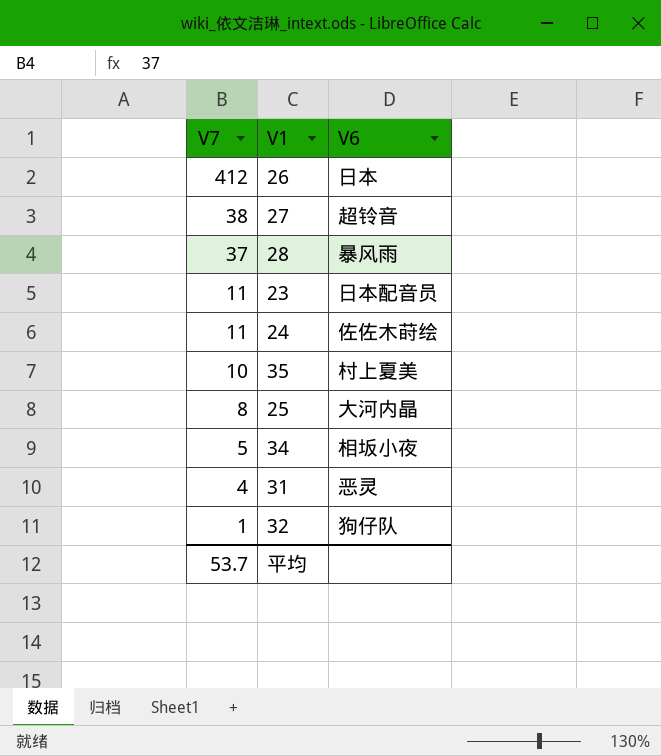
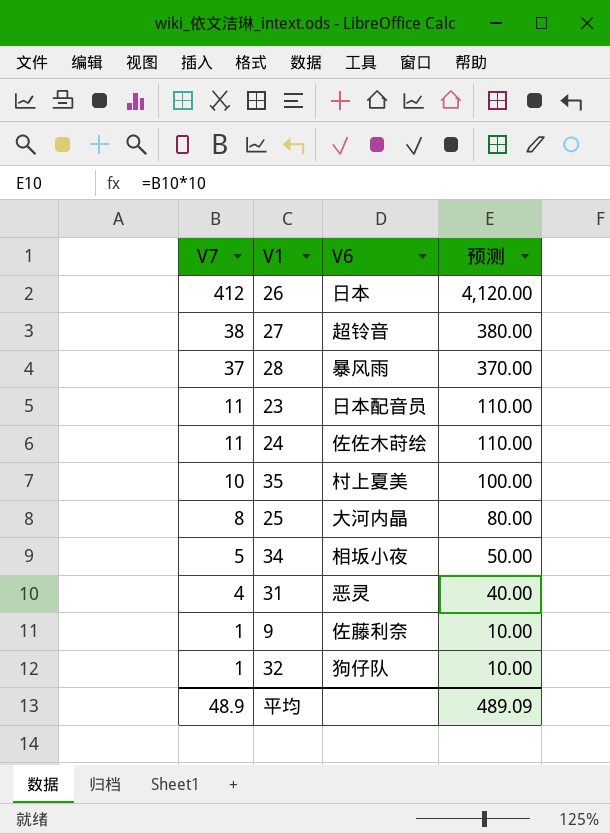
column 预测 | formula: none -> [V7] * 10
row 9: none -> 1 | 佐藤利奈 | 10.00
平均 | V7: 53.7 -> 48.9

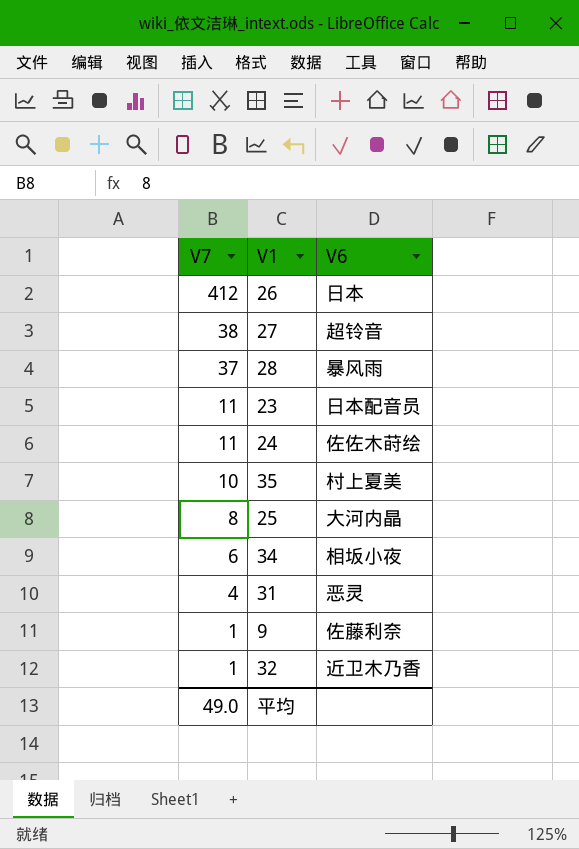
column 预测 | formula: [V7] * 10 -> none
34 | V7: 5 -> 6
32 | V6: 狗仔队 -> 近卫木乃香
平均 | V7: 48.9 -> 49.0

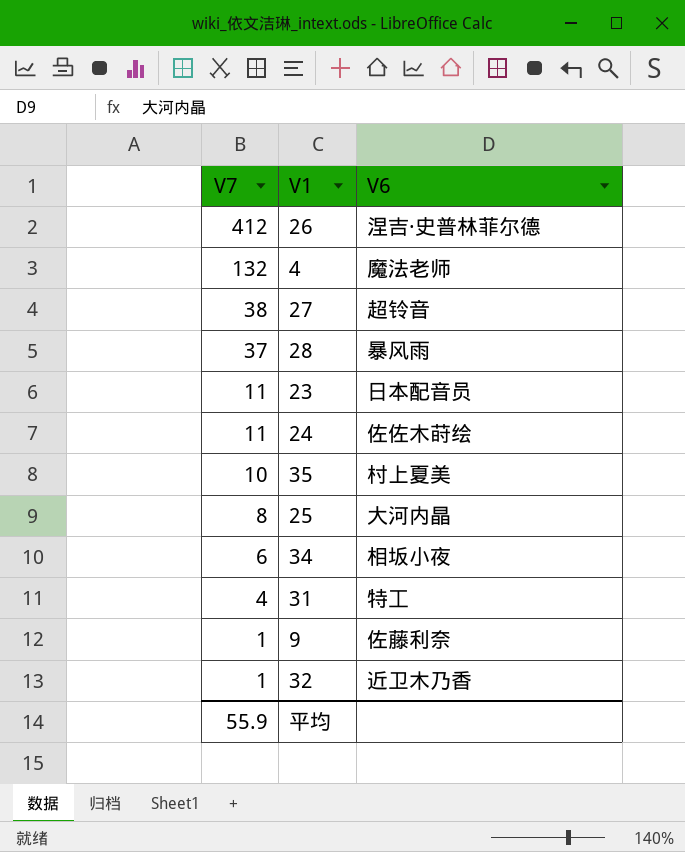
26 | V6: 日本 -> 涅吉·史普林菲尔德
row 4: none -> 132 | 魔法老师
31 | V6: 恶灵 -> 特工
平均 | V7: 49.0 -> 55.9

